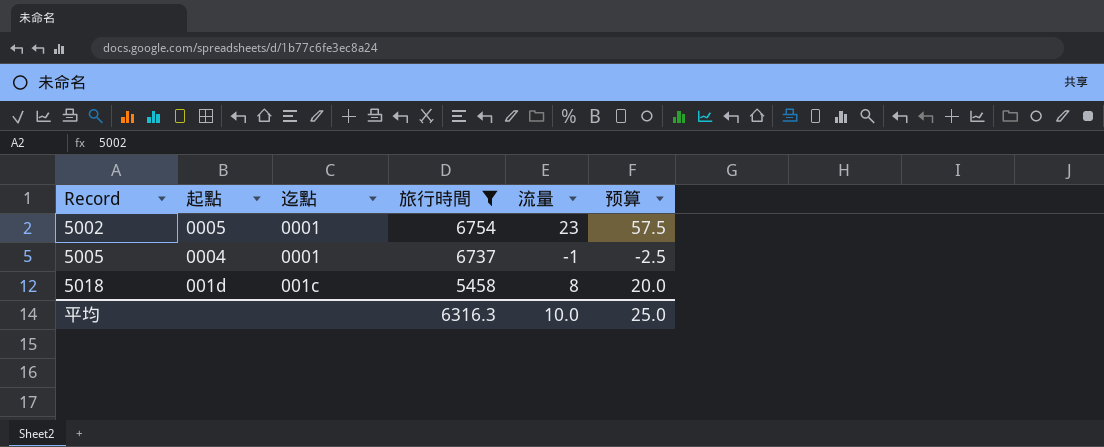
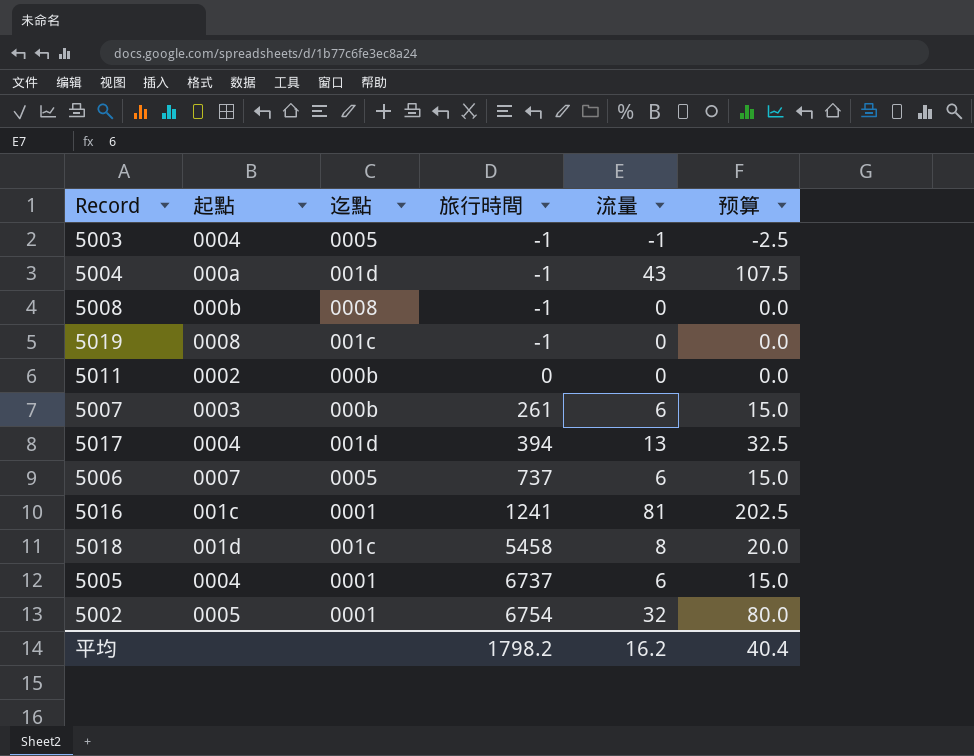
filter: 旅行時間 >= 5458 -> none
row order: Record ascending -> 旅行時間 ascending
5005 | 流量: -1 -> 6
5005 | 预算: -2.5 -> 15.0
5002 | 流量: 23 -> 32
5002 | 预算: 57.5 -> 80.0
平均 | 旅行時間: 6316.3 -> 1798.2
平均 | 流量: 10.0 -> 16.2
平均 | 预算: 25.0 -> 40.4

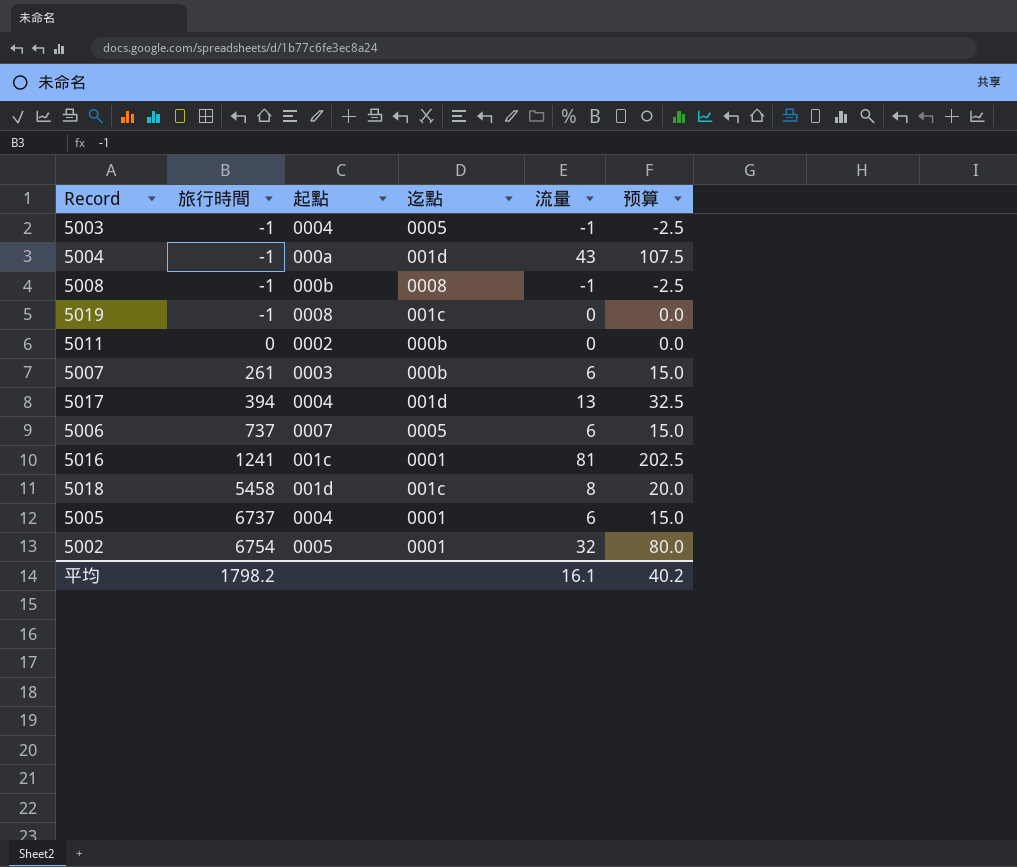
column 旅行時間 | position: 4 -> 2
5008 | 流量: 0 -> -1
5008 | 预算: 0.0 -> -2.5
平均 | 流量: 16.2 -> 16.1
平均 | 预算: 40.4 -> 40.2

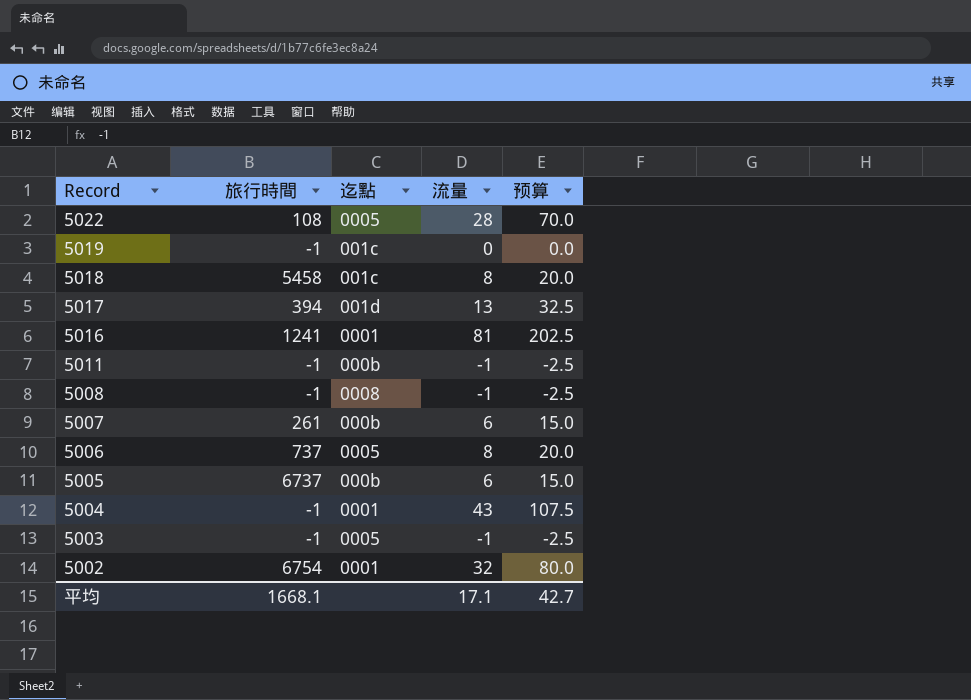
row order: 旅行時間 ascending -> Record descending
column 起點 | position: 3 -> none
row 5022: none -> 108 | 0005 | 28 | 70.0
5011 | 旅行時間: 0 -> -1
5011 | 流量: 0 -> -1
5011 | 预算: 0.0 -> -2.5
5006 | 流量: 6 -> 8
5006 | 预算: 15.0 -> 20.0
5005 | 迄點: 0001 -> 000b
5004 | 迄點: 001d -> 0001
平均 | 旅行時間: 1798.2 -> 1668.1
平均 | 流量: 16.1 -> 17.1
平均 | 预算: 40.2 -> 42.7

